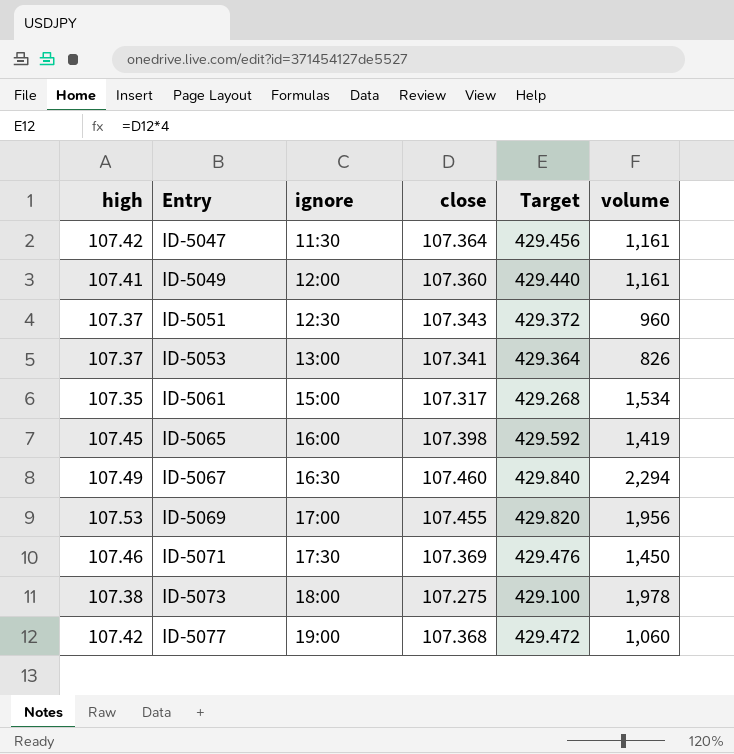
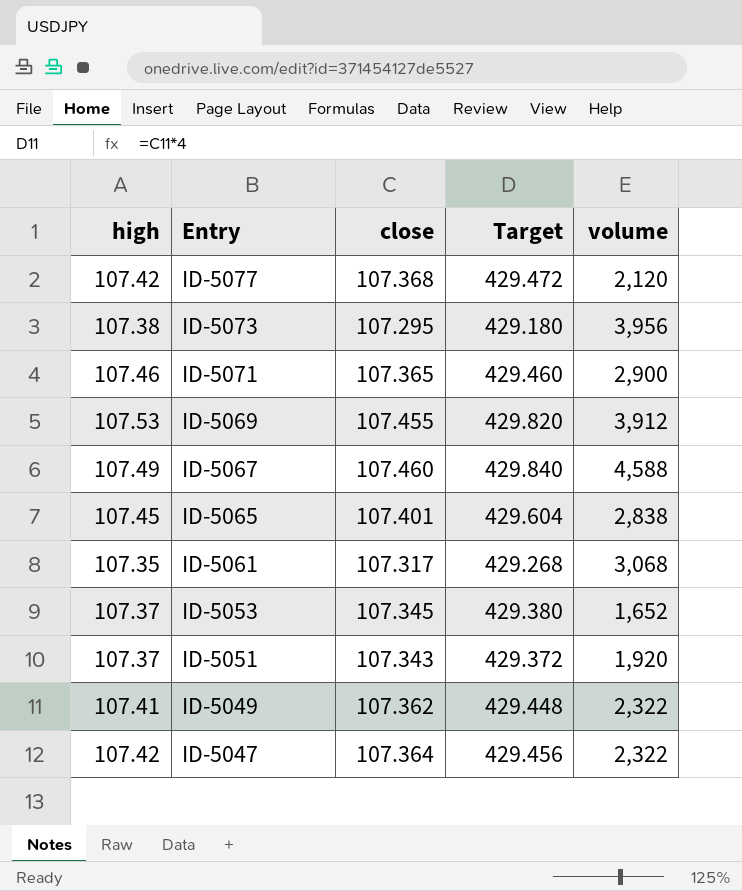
row order: Entry ascending -> Entry descending
column ignore | position: 3 -> none
ID-5077 | volume: 1,060 -> 2,120
ID-5073 | close: 107.275 -> 107.295
ID-5073 | Target: 429.100 -> 429.180
ID-5073 | volume: 1,978 -> 3,956
ID-5071 | close: 107.369 -> 107.365
ID-5071 | Target: 429.476 -> 429.460
ID-5071 | volume: 1,450 -> 2,900
ID-5069 | volume: 1,956 -> 3,912
ID-5067 | volume: 2,294 -> 4,588
ID-5065 | close: 107.398 -> 107.401
ID-5065 | Target: 429.592 -> 429.604
ID-5065 | volume: 1,419 -> 2,838
ID-5061 | volume: 1,534 -> 3,068
ID-5053 | close: 107.341 -> 107.345
ID-5053 | Target: 429.364 -> 429.380
ID-5053 | volume: 826 -> 1,652
ID-5051 | volume: 960 -> 1,920
ID-5049 | close: 107.360 -> 107.362
ID-5049 | Target: 429.440 -> 429.448
ID-5049 | volume: 1,161 -> 2,322
ID-5047 | volume: 1,161 -> 2,322

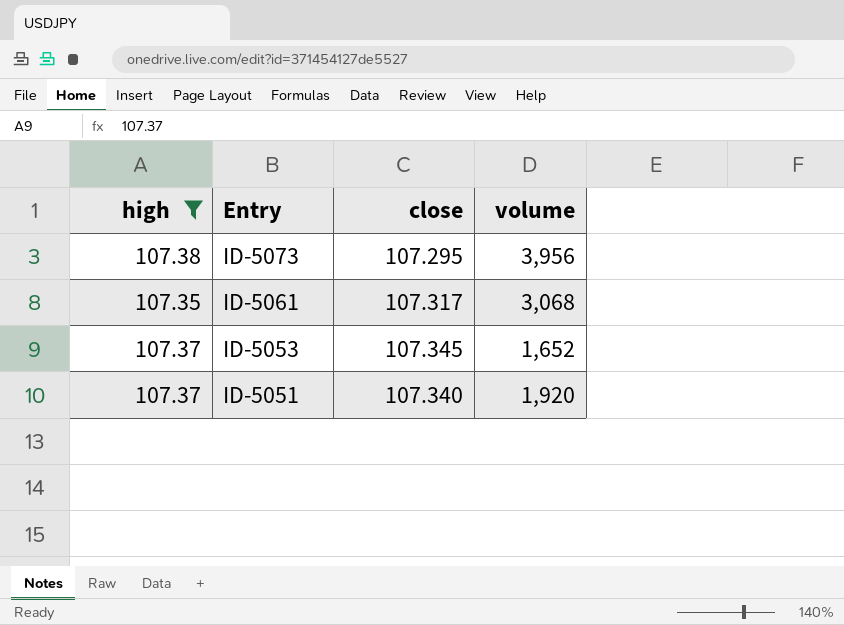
filter: none -> high <= 107.38
column Target | formula: [close] * 4 -> none
ID-5051 | close: 107.343 -> 107.340

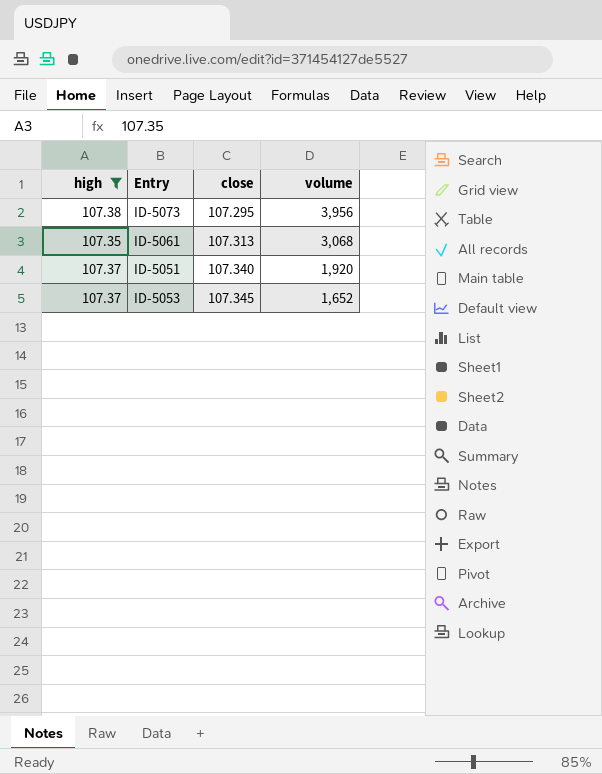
row order: Entry descending -> close ascending
ID-5061 | close: 107.317 -> 107.313

